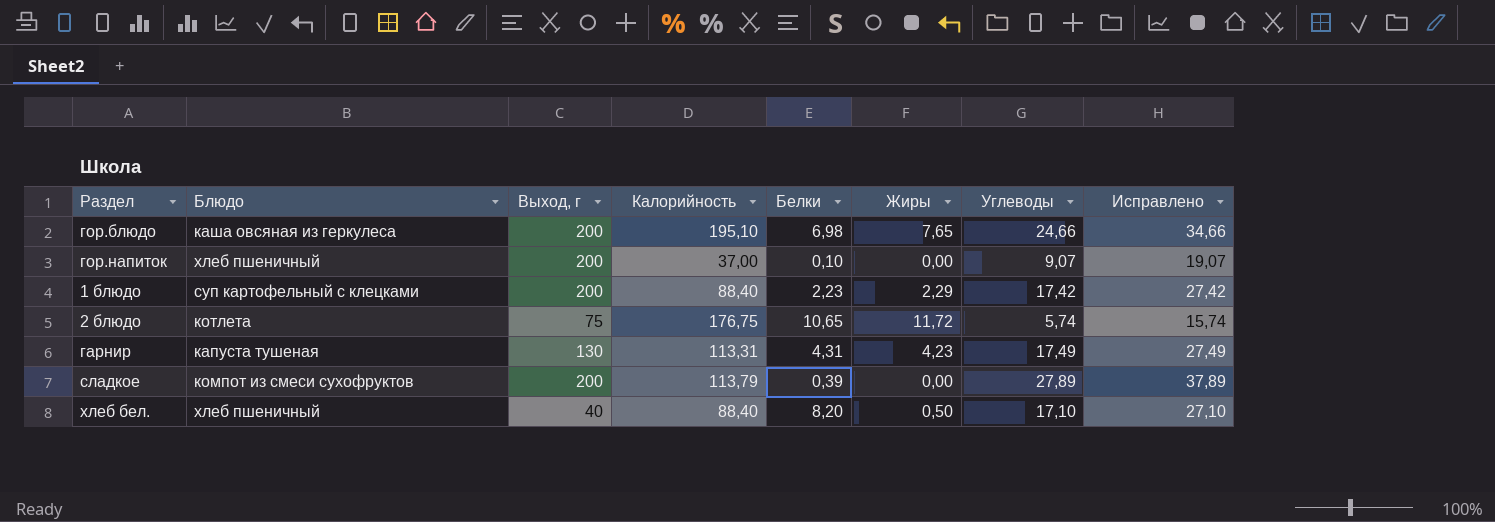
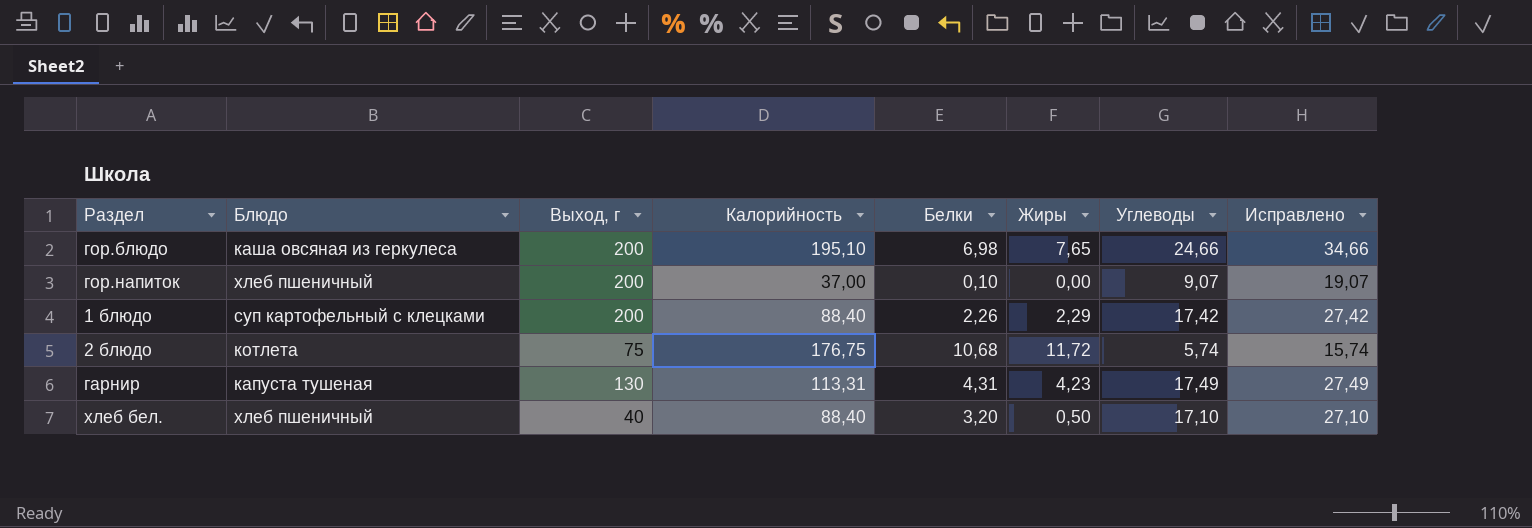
row сладкое: компот из смеси сухофруктов | 200 | 113,79 | 0,39 | 0,00 | 27,89 | 37,89 -> none
1 блюдо | Белки: 2,23 -> 2,26
2 блюдо | Белки: 10,65 -> 10,68
хлеб бел. | Белки: 8,20 -> 3,20

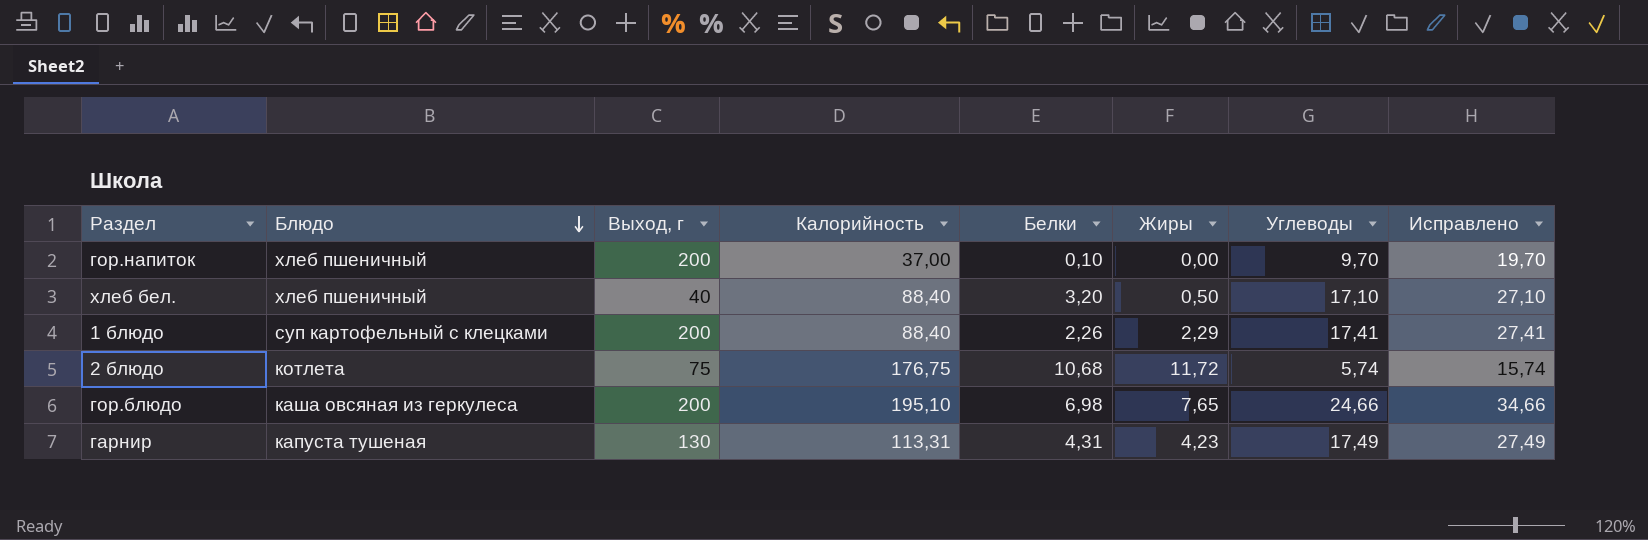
row order: none -> Блюдо descending
гор.напиток | Углеводы: 9,07 -> 9,70
гор.напиток | Исправлено: 19,07 -> 19,70
1 блюдо | Углеводы: 17,42 -> 17,41
1 блюдо | Исправлено: 27,42 -> 27,41

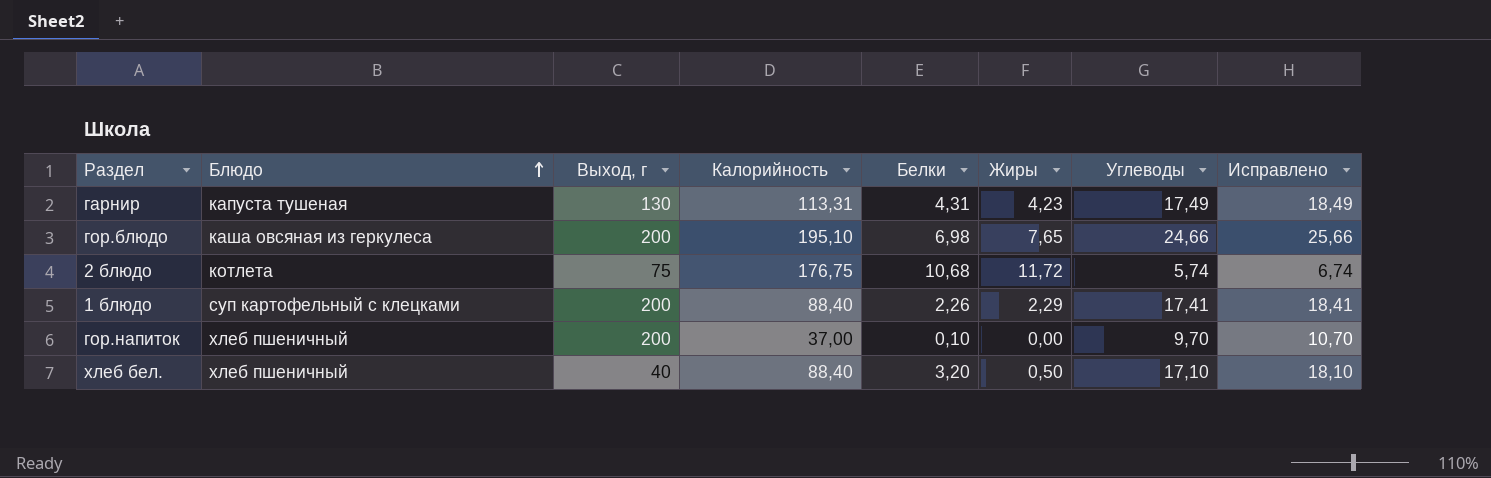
row order: Блюдо descending -> Блюдо ascending
column Исправлено | formula: [Углеводы] + 10 -> [Углеводы] + 1

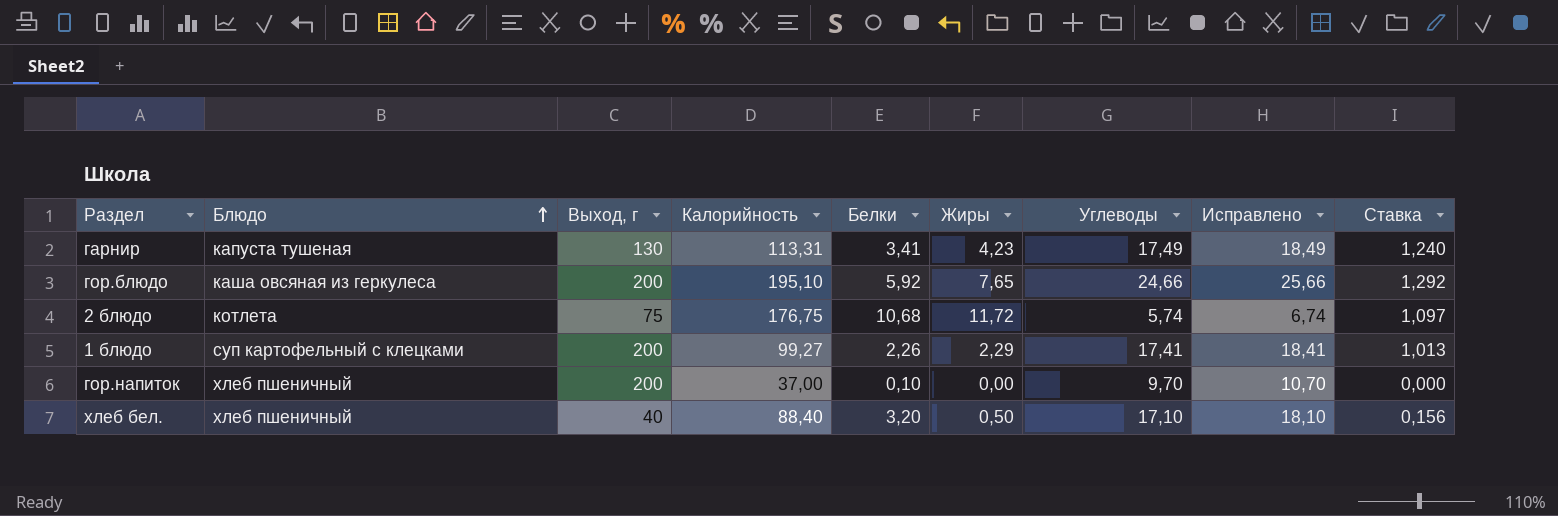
column Ставка | formula: none -> [Жиры] / [Белки]
гарнир | Белки: 4,31 -> 3,41
гор.блюдо | Белки: 6,98 -> 5,92
1 блюдо | Калорийность: 88,40 -> 99,27

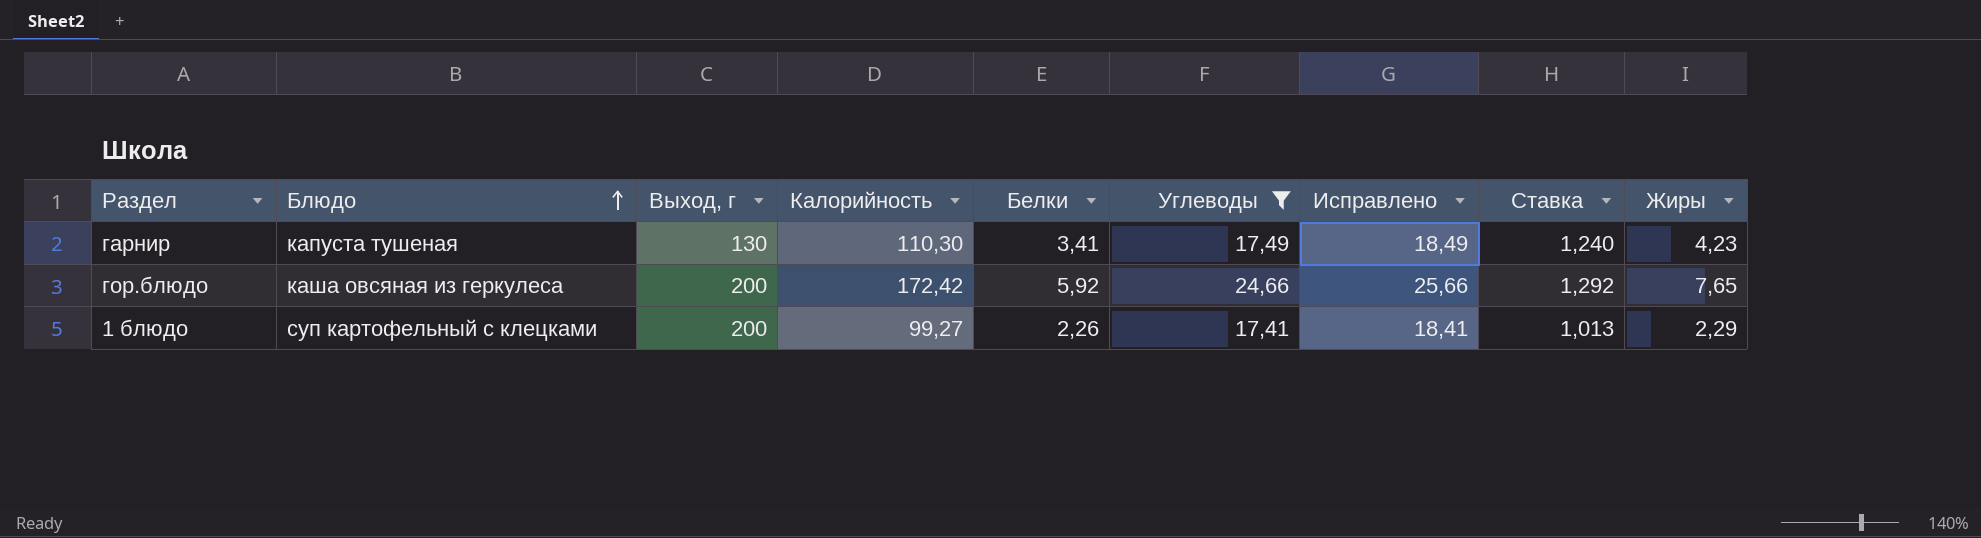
filter: none -> Углеводы >= 17,41
column Жиры | position: 6 -> 9
гарнир | Калорийность: 113,31 -> 110,30
гор.блюдо | Калорийность: 195,10 -> 172,42

